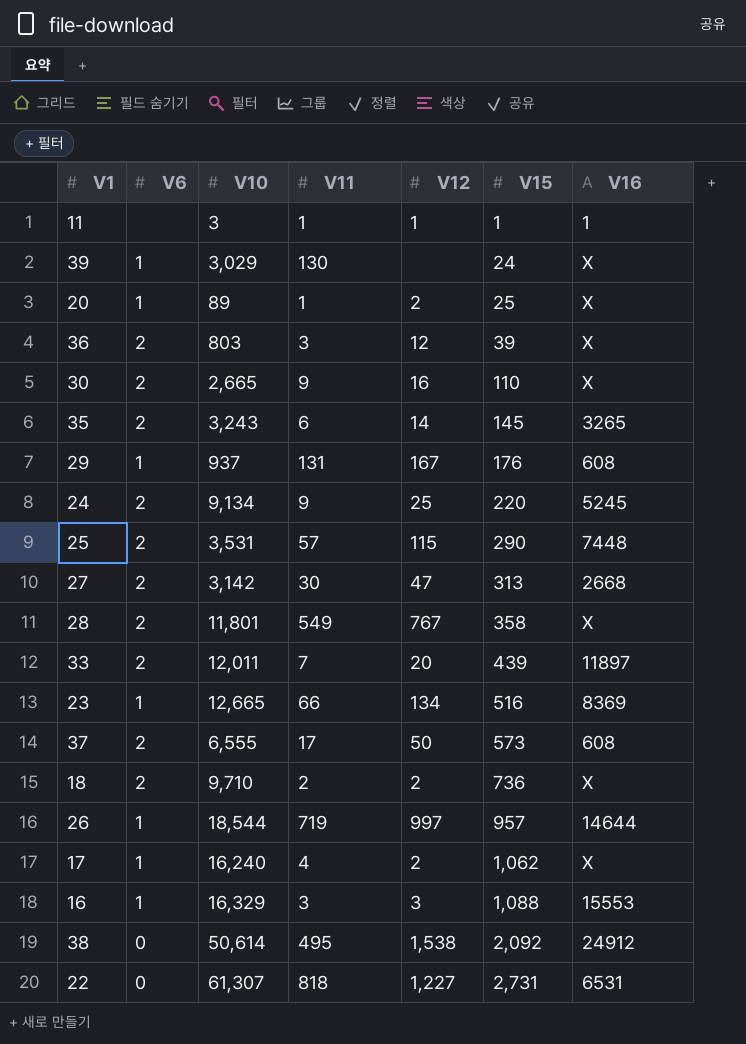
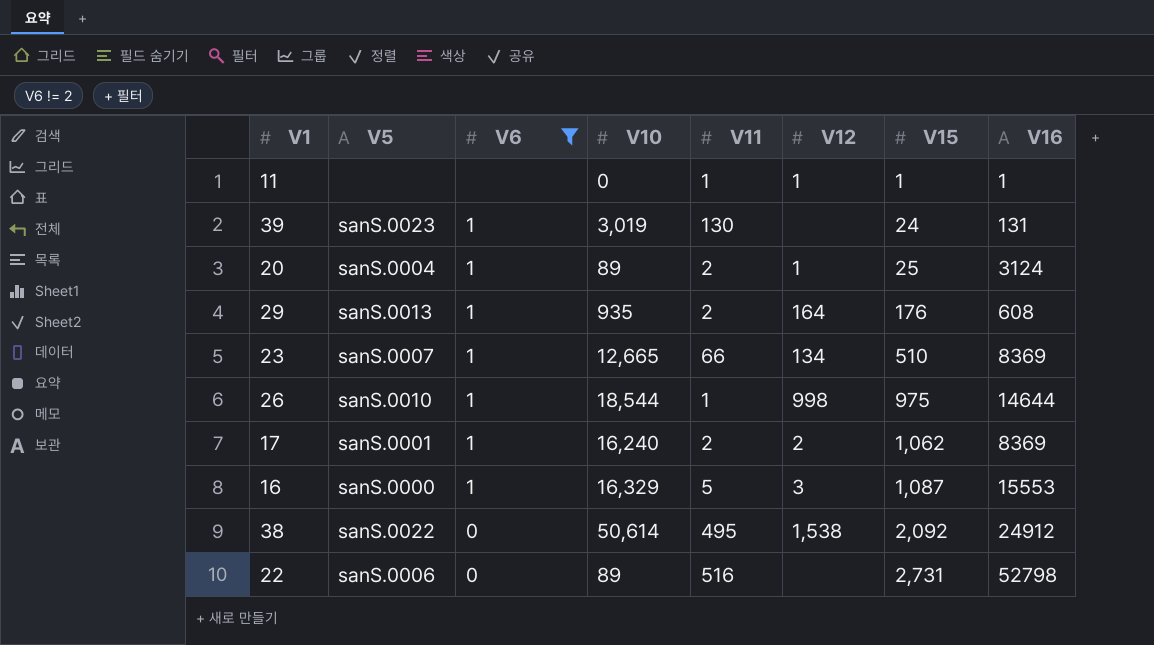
filter: none -> V6 != 2
column V5 | position: none -> 2
11 | V10: 3 -> 0
39 | V10: 3,029 -> 3,019
39 | V16: X -> 131
20 | V11: 1 -> 2
20 | V12: 2 -> 1
20 | V16: X -> 3124
29 | V10: 937 -> 935
29 | V11: 131 -> 2
29 | V12: 167 -> 164
23 | V15: 516 -> 510
26 | V11: 719 -> 1
26 | V12: 997 -> 998
26 | V15: 957 -> 975
17 | V11: 4 -> 2
17 | V16: X -> 8369
16 | V11: 3 -> 5
16 | V15: 1,088 -> 1,087
22 | V10: 61,307 -> 89
22 | V11: 818 -> 516
22 | V12: 1,227 -> none
22 | V16: 6531 -> 52798

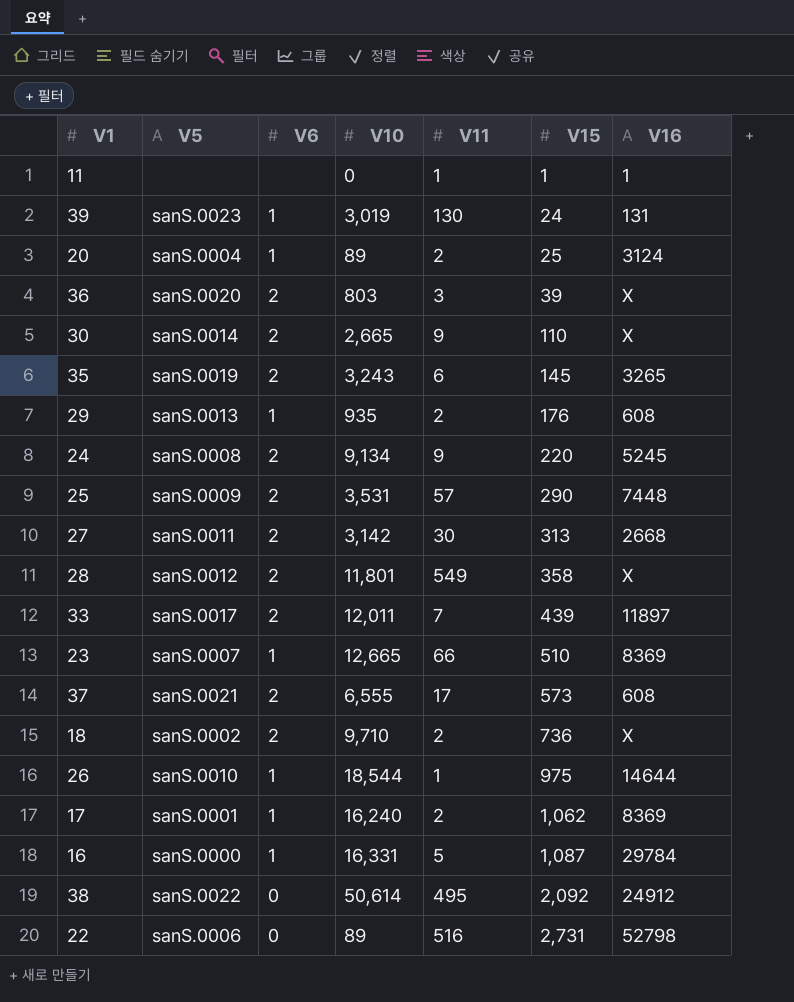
filter: V6 != 2 -> none
column V12 | position: 6 -> none
16 | V10: 16,329 -> 16,331
16 | V16: 15553 -> 29784

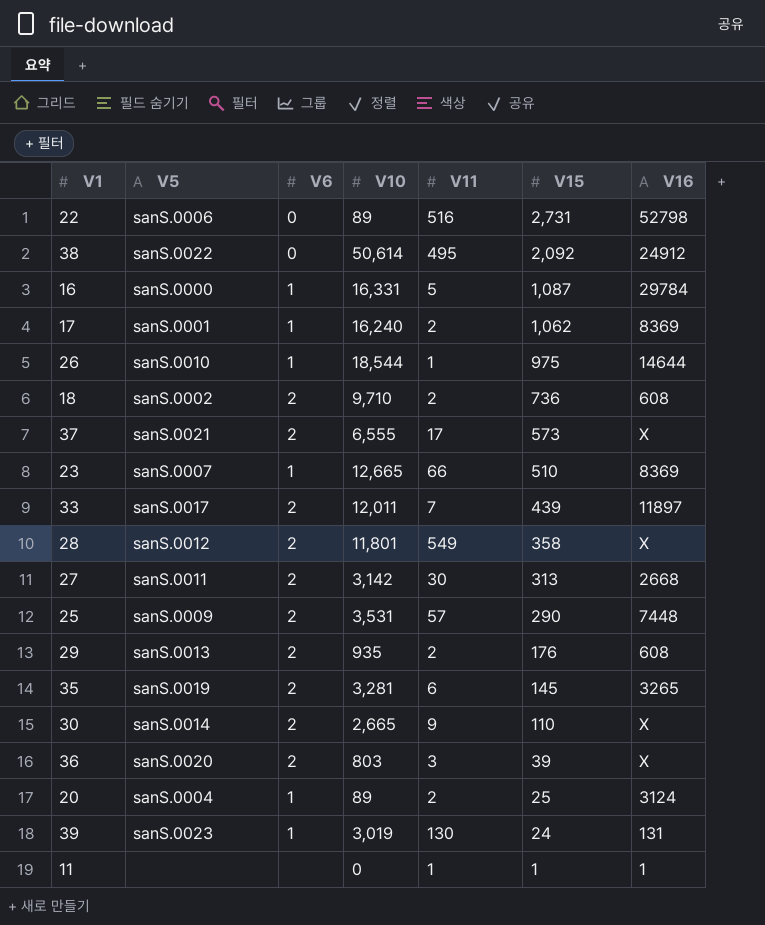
row order: V15 ascending -> V15 descending
row 24: sanS.0008 | 2 | 9,134 | 9 | 220 | 5245 -> none
18 | V16: X -> 608
37 | V16: 608 -> X
29 | V6: 1 -> 2
35 | V10: 3,243 -> 3,281

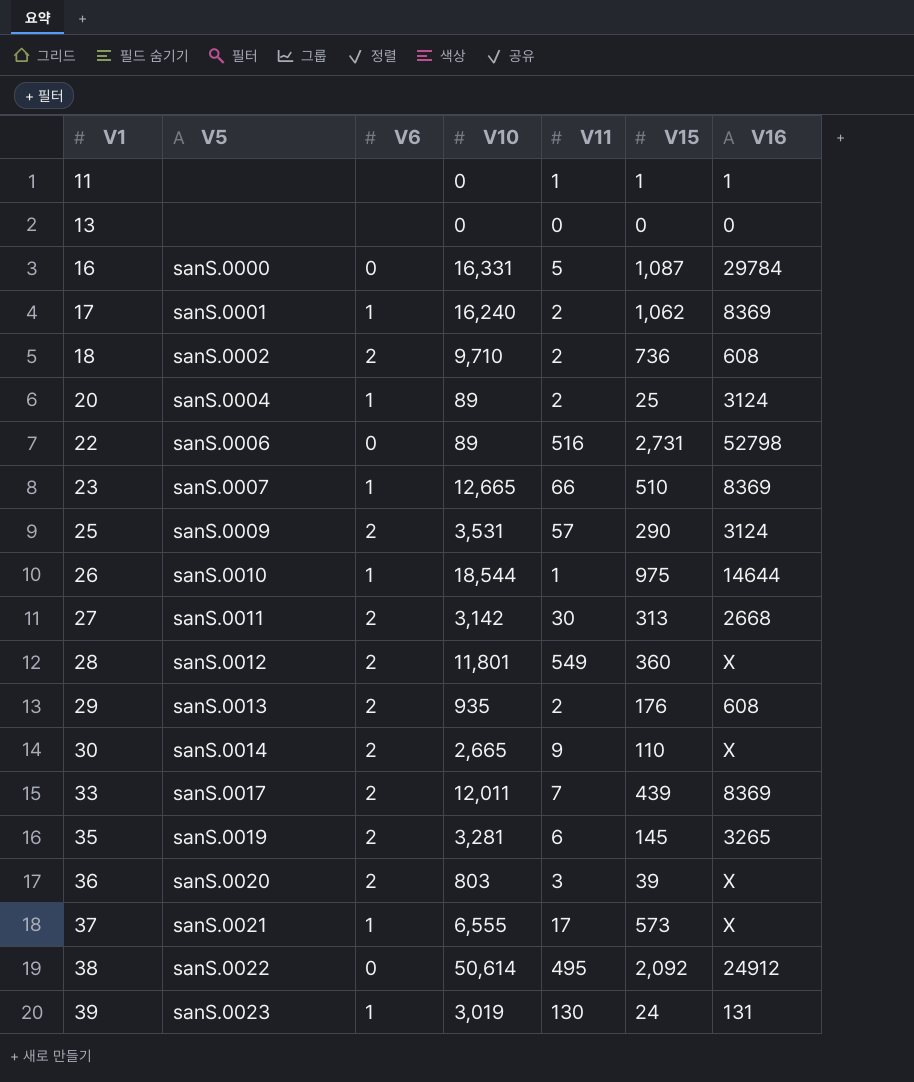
row order: V15 descending -> V1 ascending
row 13: none -> none | none | 0 | 0 | 0 | 0
16 | V6: 1 -> 0
25 | V16: 7448 -> 3124
28 | V15: 358 -> 360
33 | V16: 11897 -> 8369
37 | V6: 2 -> 1

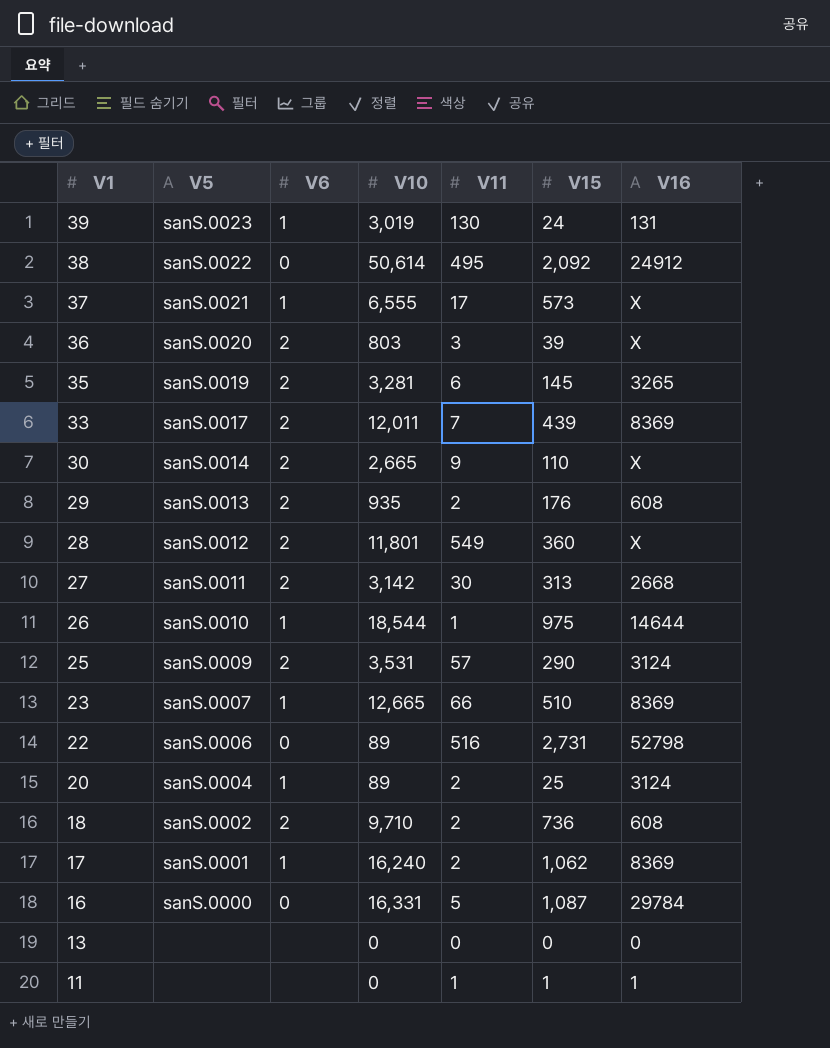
row order: V1 ascending -> V1 descending

